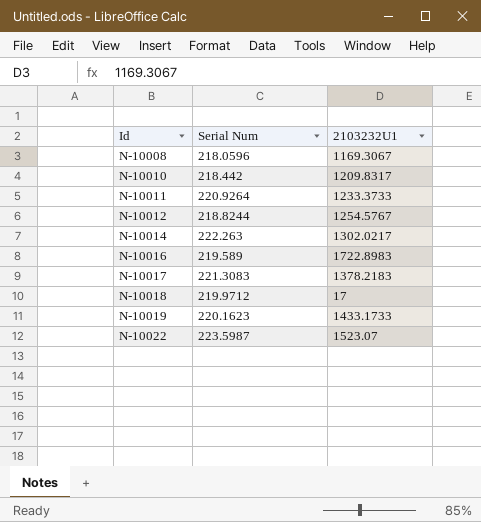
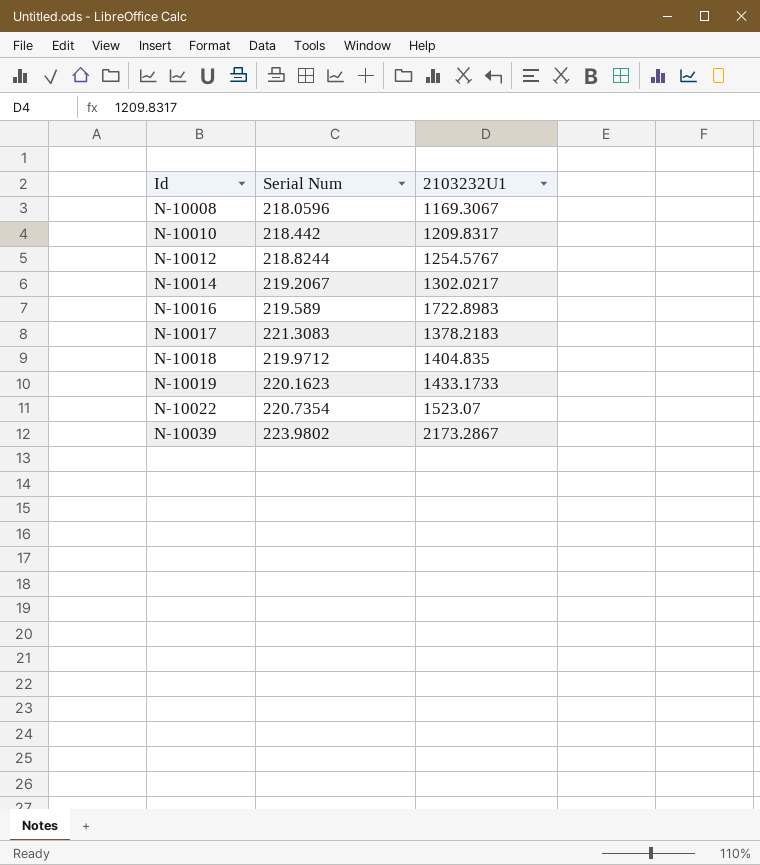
row N-10011: 220.9264 | 1233.3733 -> none
N-10014 | Serial Num: 222.263 -> 219.2067
N-10018 | 2103232U1: 17 -> 1404.835
N-10022 | Serial Num: 223.5987 -> 220.7354
row N-10039: none -> 223.9802 | 2173.2867

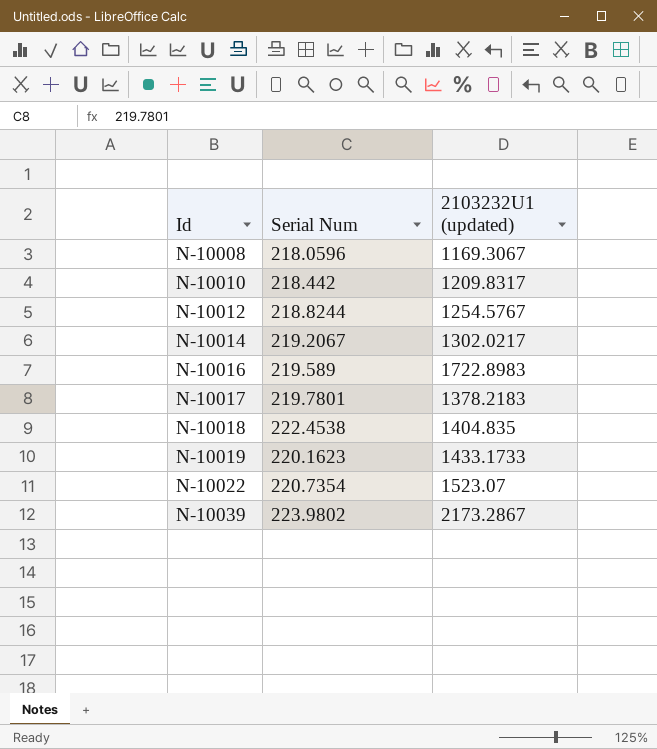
column name: 2103232U1 -> 2103232U1 (updated)
N-10017 | Serial Num: 221.3083 -> 219.7801
N-10018 | Serial Num: 219.9712 -> 222.4538

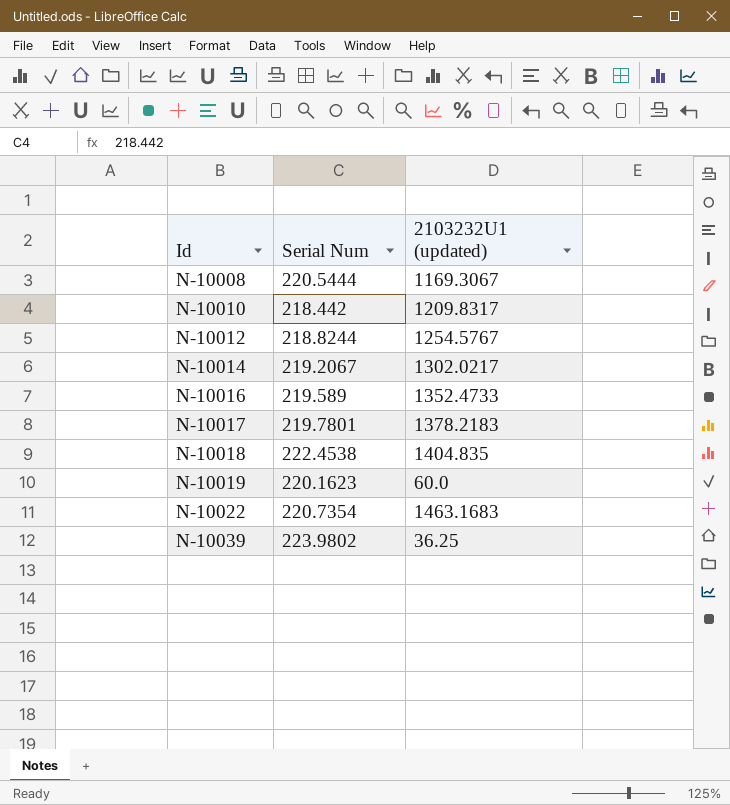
N-10008 | Serial Num: 218.0596 -> 220.5444
N-10016 | 2103232U1 (updated): 1722.8983 -> 1352.4733
N-10019 | 2103232U1 (updated): 1433.1733 -> 60.0
N-10022 | 2103232U1 (updated): 1523.07 -> 1463.1683
N-10039 | 2103232U1 (updated): 2173.2867 -> 36.25

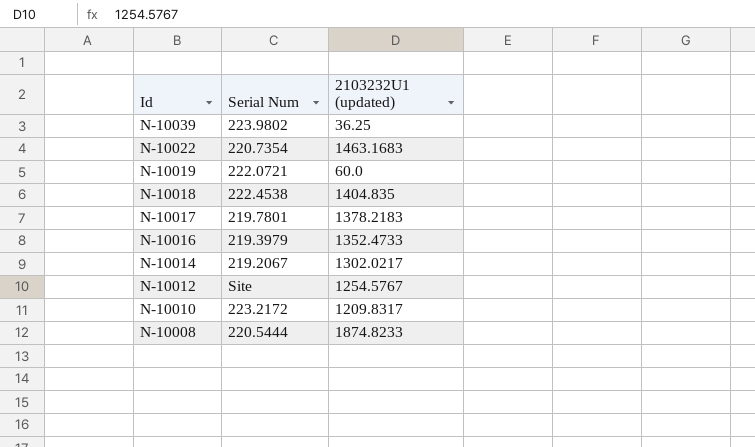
row order: Id ascending -> Id descending
N-10019 | Serial Num: 220.1623 -> 222.0721
N-10016 | Serial Num: 219.589 -> 219.3979
N-10012 | Serial Num: 218.8244 -> Site
N-10010 | Serial Num: 218.442 -> 223.2172
N-10008 | 2103232U1 (updated): 1169.3067 -> 1874.8233

